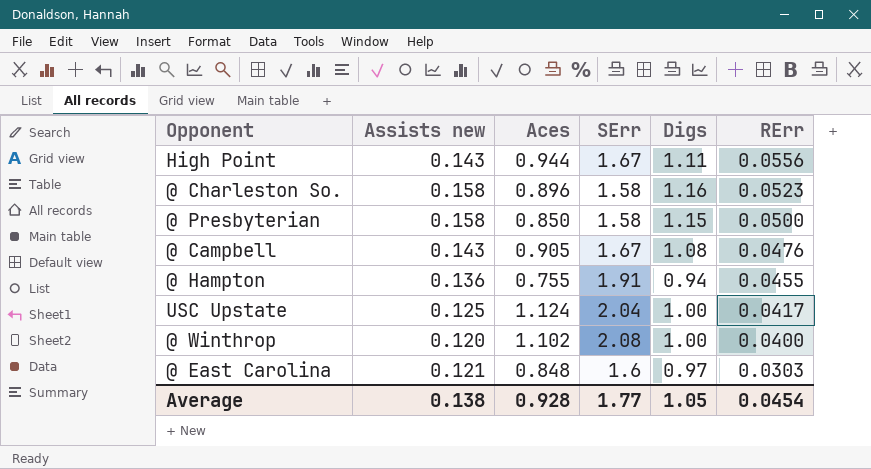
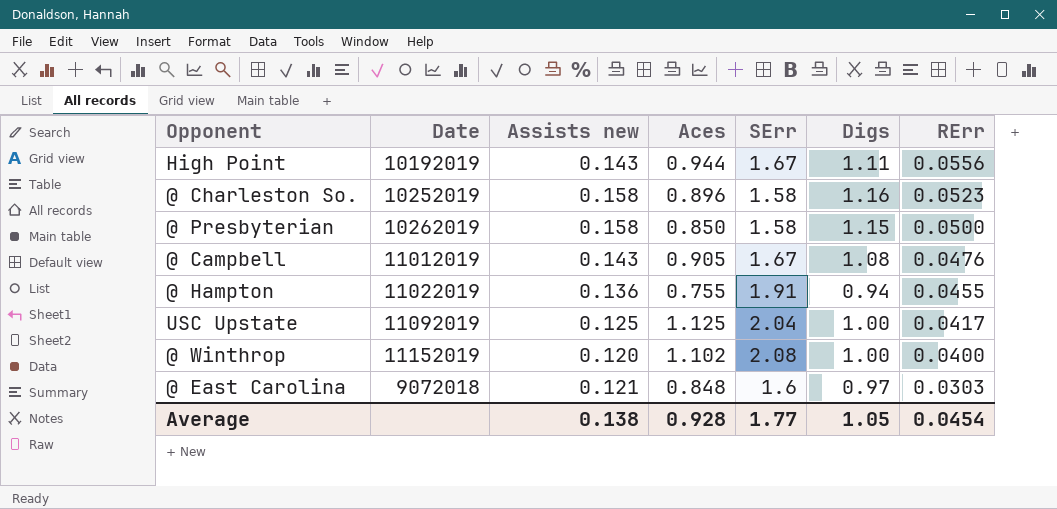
column Date | position: none -> 2
USC Upstate | Aces: 1.124 -> 1.125

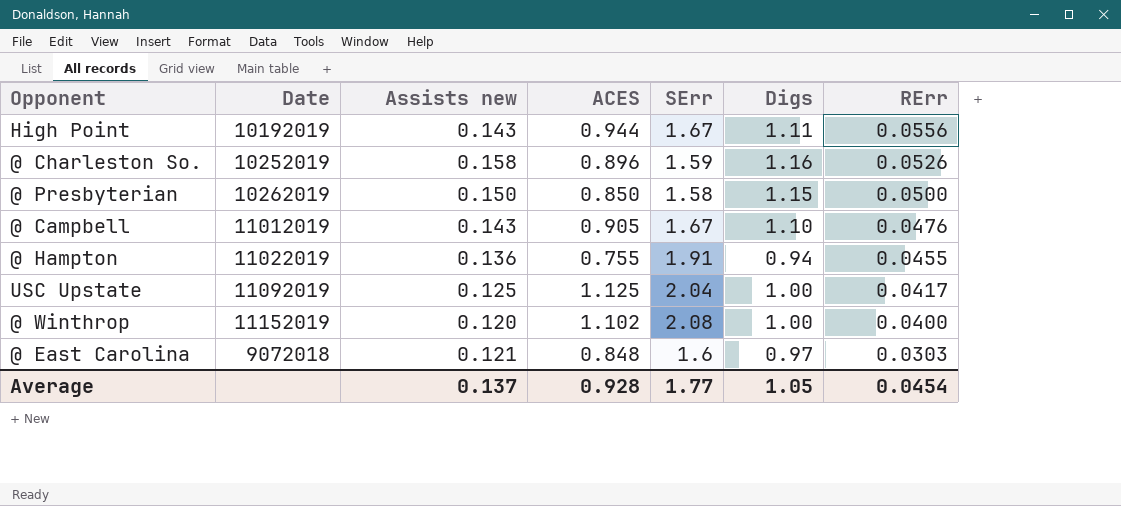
column name: Aces -> ACES
@ Charleston So. | SErr: 1.58 -> 1.59
@ Charleston So. | RErr: 0.0523 -> 0.0526
@ Presbyterian | Assists new: 0.158 -> 0.150
@ Campbell | Digs: 1.08 -> 1.10
Average | Assists new: 0.138 -> 0.137

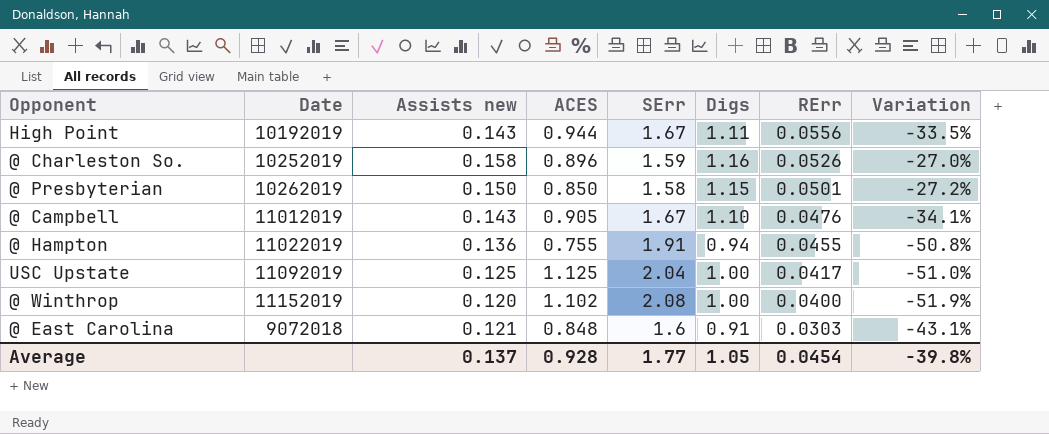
column Variation | formula: none -> ([Digs] - [SErr]) / [SErr]
@ Presbyterian | RErr: 0.0500 -> 0.0501
@ East Carolina | Digs: 0.97 -> 0.91

